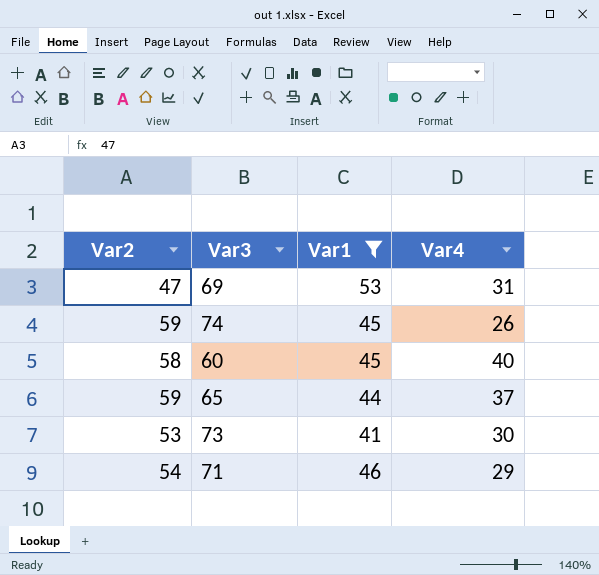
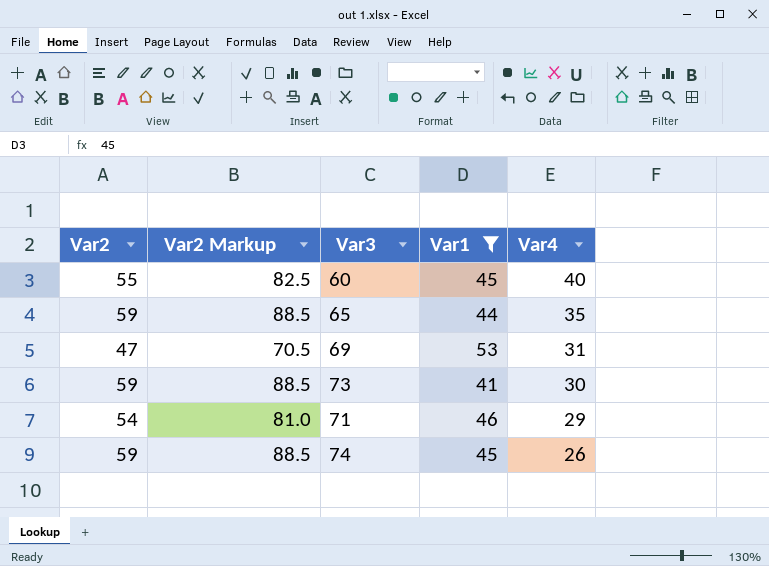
row order: none -> Var4 descending
column Var2 Markup | formula: none -> [Var2] * 1.5
60 | Var2: 58 -> 55
65 | Var4: 37 -> 35
73 | Var2: 53 -> 59

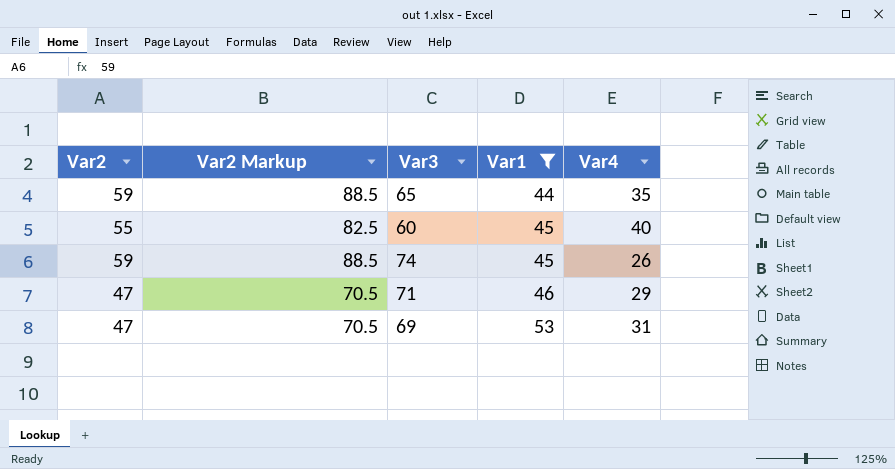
row order: Var4 descending -> Var1 ascending
row 73: 59 | 88.5 | 41 | 30 -> none
71 | Var2: 54 -> 47
71 | Var2 Markup: 81.0 -> 70.5

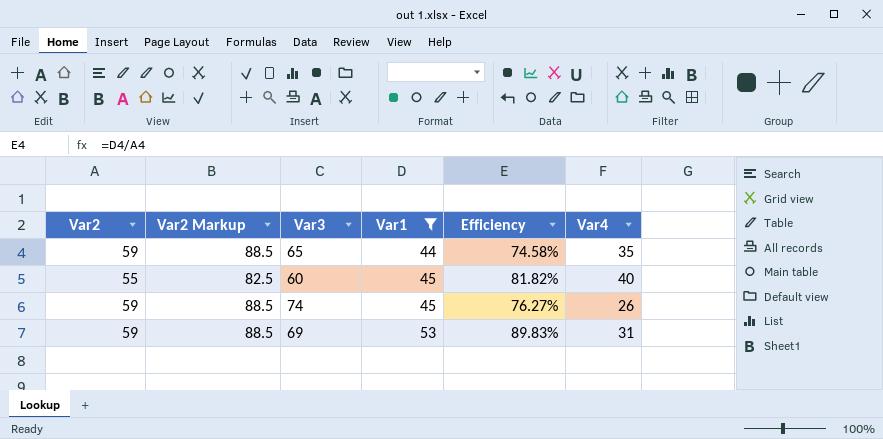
column Efficiency | formula: none -> [Var1] / [Var2]
row 71: 47 | 70.5 | 46 | 29 -> none
69 | Var2: 47 -> 59
69 | Var2 Markup: 70.5 -> 88.5

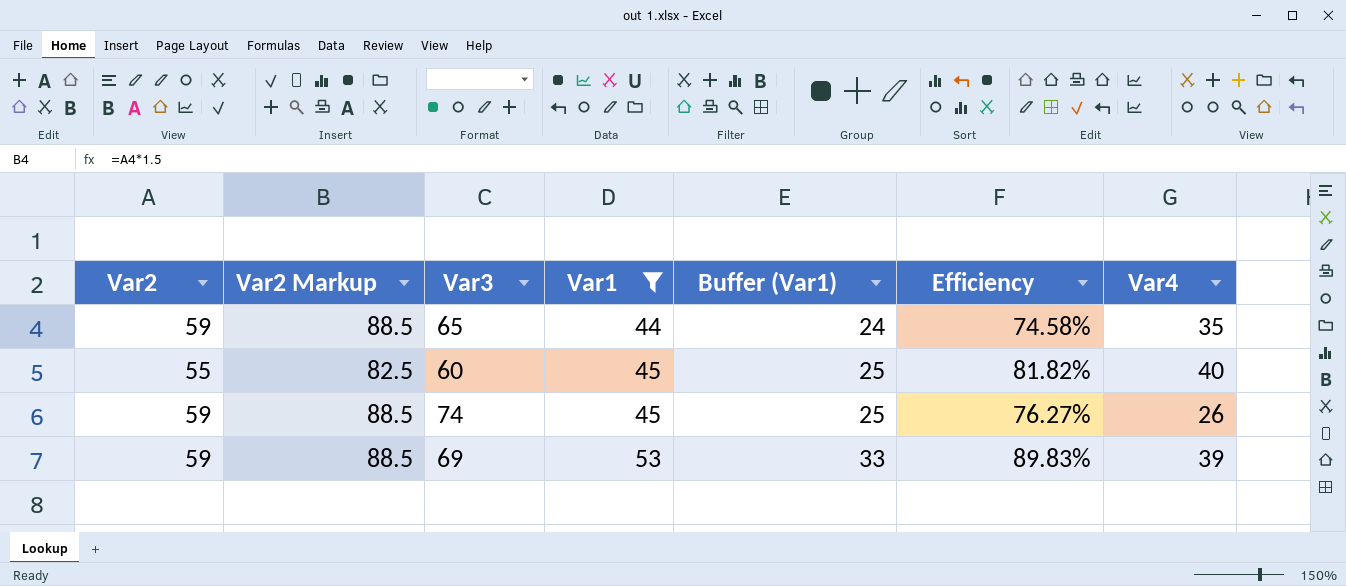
column Buffer (Var1) | formula: none -> [Var1] - 20
69 | Var4: 31 -> 39

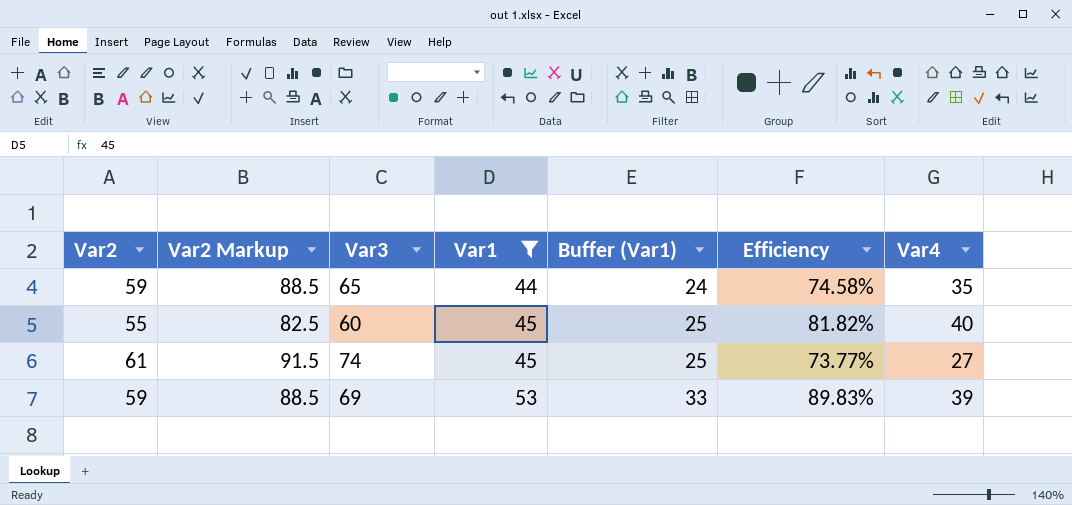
74 | Var2: 59 -> 61
74 | Var2 Markup: 88.5 -> 91.5
74 | Efficiency: 76.27% -> 73.77%
74 | Var4: 26 -> 27

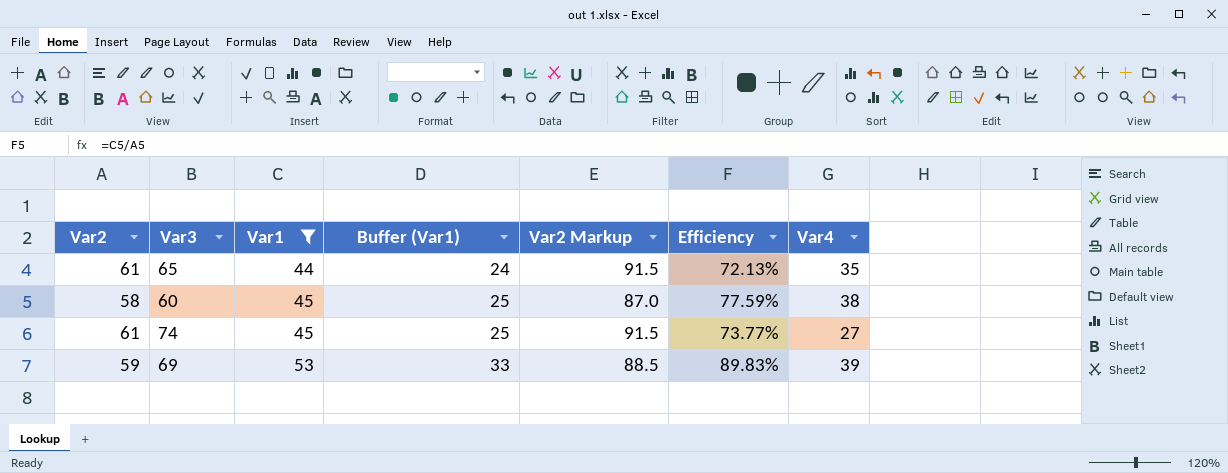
column Var2 Markup | position: 2 -> 5
65 | Var2: 59 -> 61
65 | Var2 Markup: 88.5 -> 91.5
65 | Efficiency: 74.58% -> 72.13%
60 | Var2: 55 -> 58
60 | Var2 Markup: 82.5 -> 87.0
60 | Efficiency: 81.82% -> 77.59%
60 | Var4: 40 -> 38

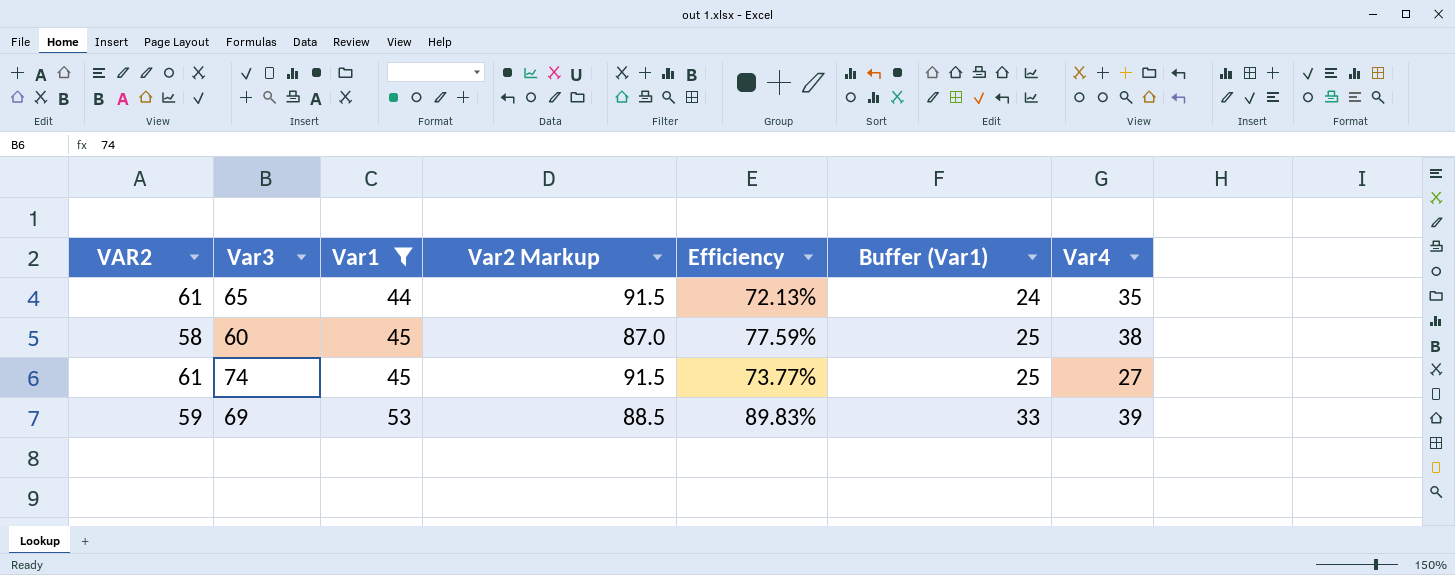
column name: Var2 -> VAR2
column Buffer (Var1) | position: 4 -> 6

